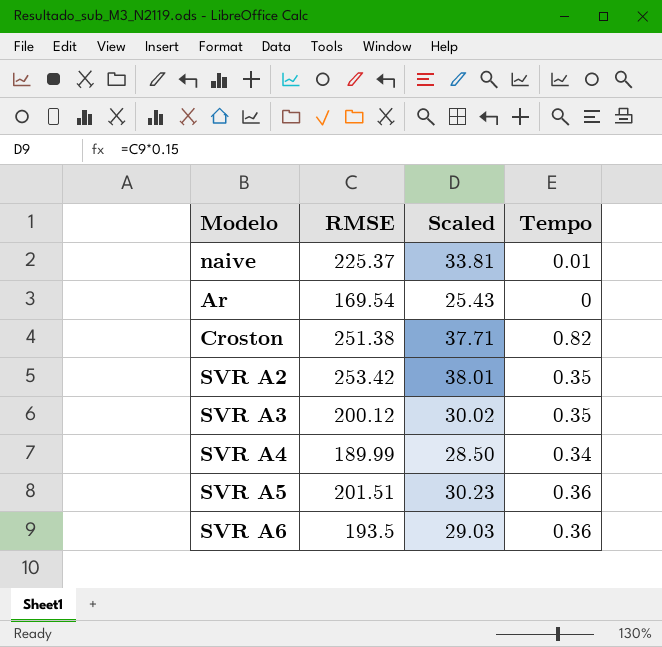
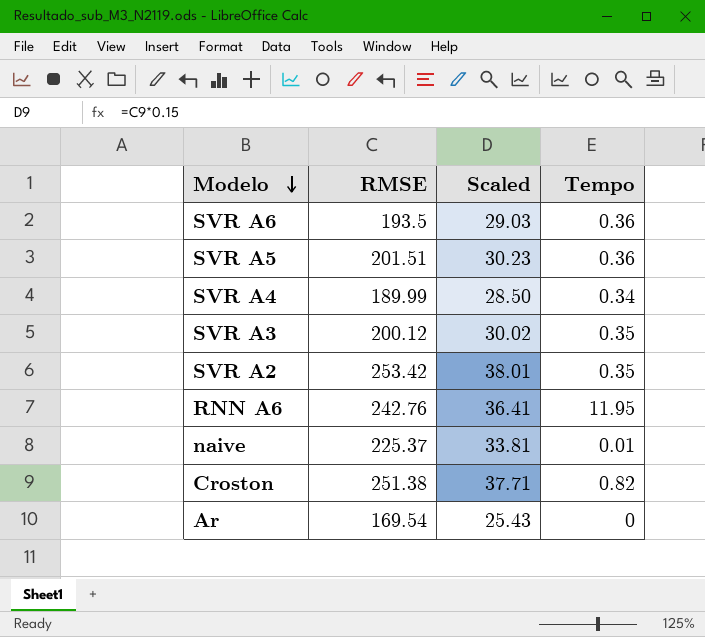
row order: none -> Modelo descending
row RNN A6: none -> 242.76 | 36.41 | 11.95

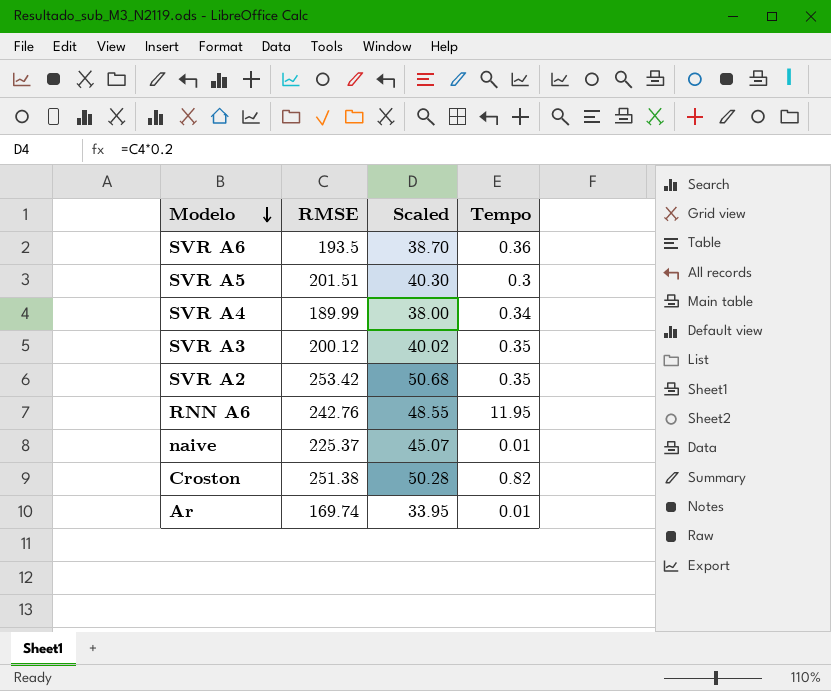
column Scaled | formula: [RMSE] * 0.15 -> [RMSE] * 0.2
SVR A5 | Tempo: 0.36 -> 0.3
Ar | RMSE: 169.54 -> 169.74
Ar | Tempo: 0 -> 0.01

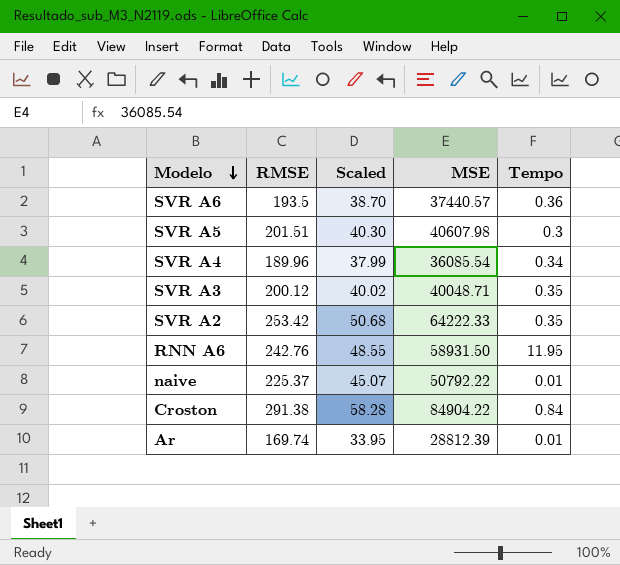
column MSE | position: none -> 4
SVR A4 | RMSE: 189.99 -> 189.96
SVR A4 | Scaled: 38.00 -> 37.99
Croston | RMSE: 251.38 -> 291.38
Croston | Scaled: 50.28 -> 58.28
Croston | Tempo: 0.82 -> 0.84

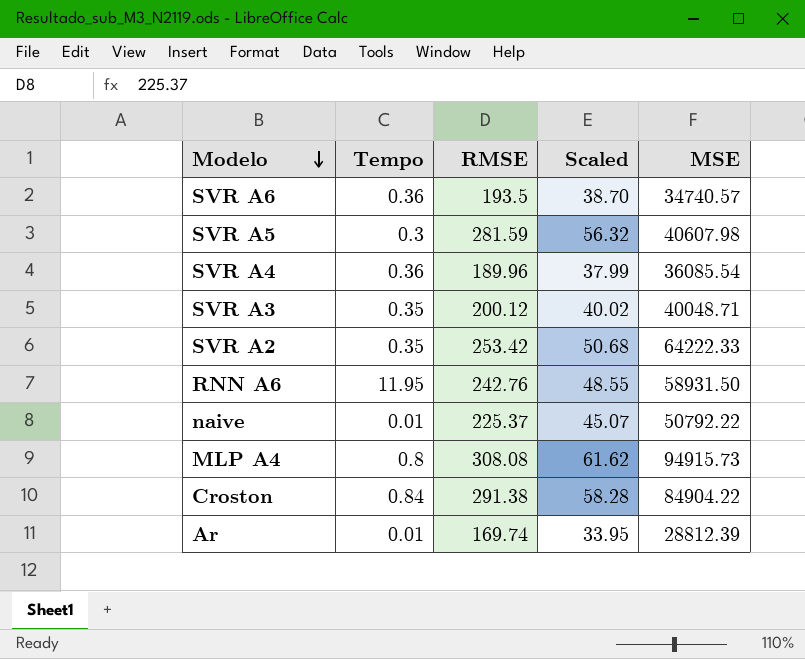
column Tempo | position: 5 -> 2
SVR A6 | MSE: 37440.57 -> 34740.57
SVR A5 | RMSE: 201.51 -> 281.59
SVR A5 | Scaled: 40.30 -> 56.32
SVR A4 | Tempo: 0.34 -> 0.36
row MLP A4: none -> 0.8 | 308.08 | 61.62 | 94915.73

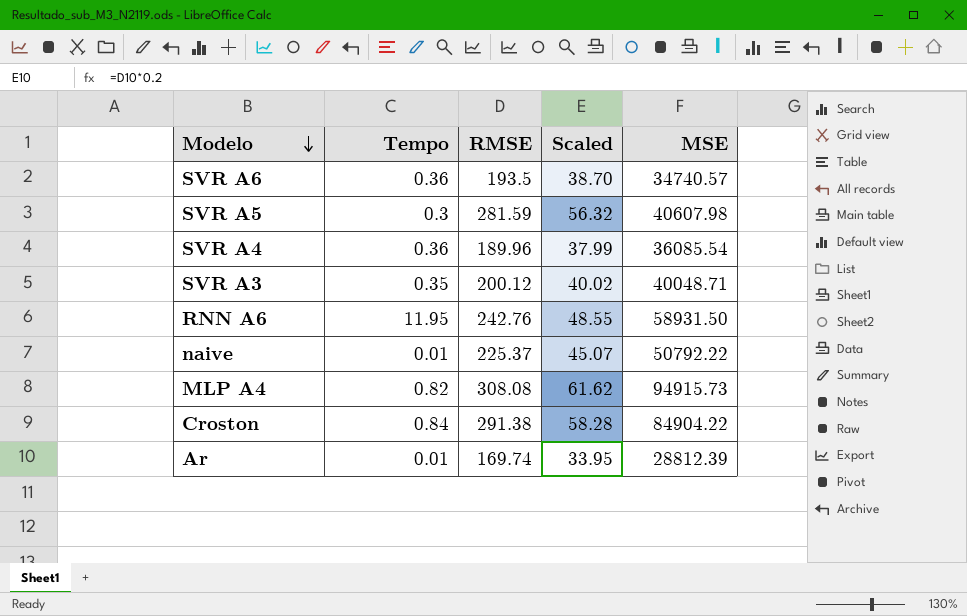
row SVR A2: 0.35 | 253.42 | 50.68 | 64222.33 -> none
MLP A4 | Tempo: 0.8 -> 0.82

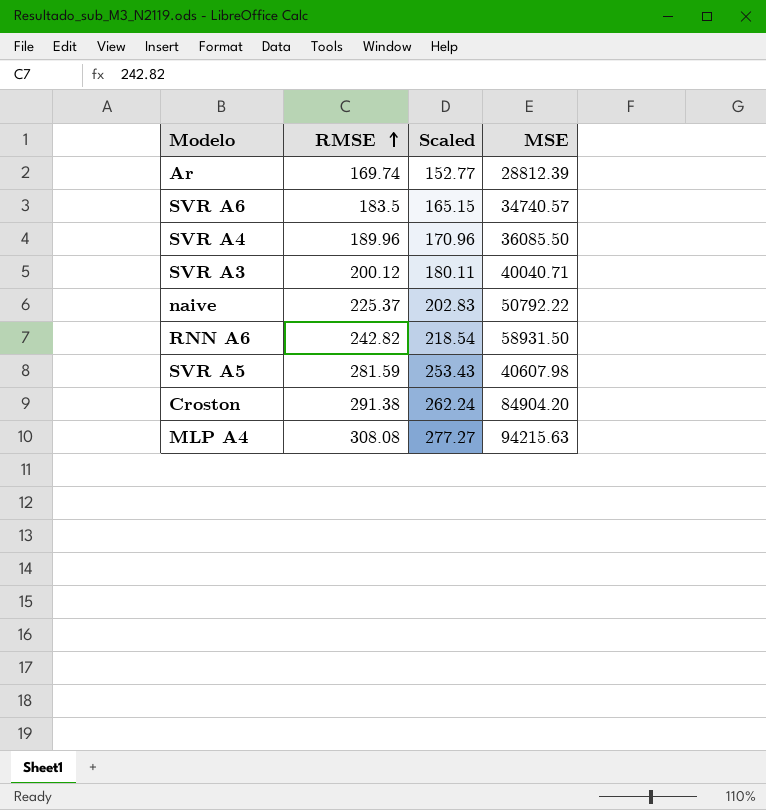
row order: Modelo descending -> RMSE ascending
column Tempo | position: 2 -> none
column Scaled | formula: [RMSE] * 0.2 -> [RMSE] * 0.9
SVR A6 | RMSE: 193.5 -> 183.5
SVR A4 | MSE: 36085.54 -> 36085.50
SVR A3 | MSE: 40048.71 -> 40040.71
RNN A6 | RMSE: 242.76 -> 242.82
Croston | MSE: 84904.22 -> 84904.20
MLP A4 | MSE: 94915.73 -> 94215.63

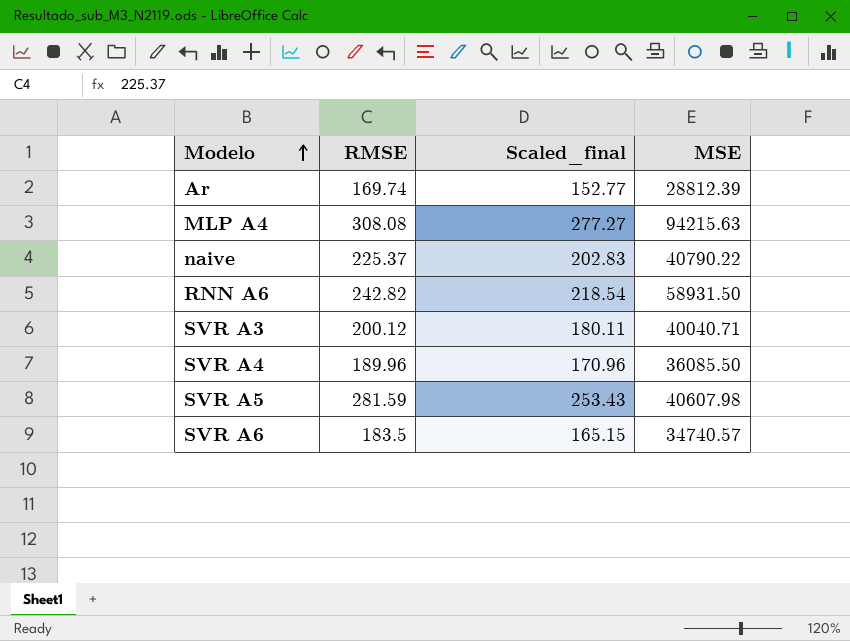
row order: RMSE ascending -> Modelo ascending
column name: Scaled -> Scaled_final
row Croston: 291.38 | 262.24 | 84904.20 -> none
naive | MSE: 50792.22 -> 40790.22

